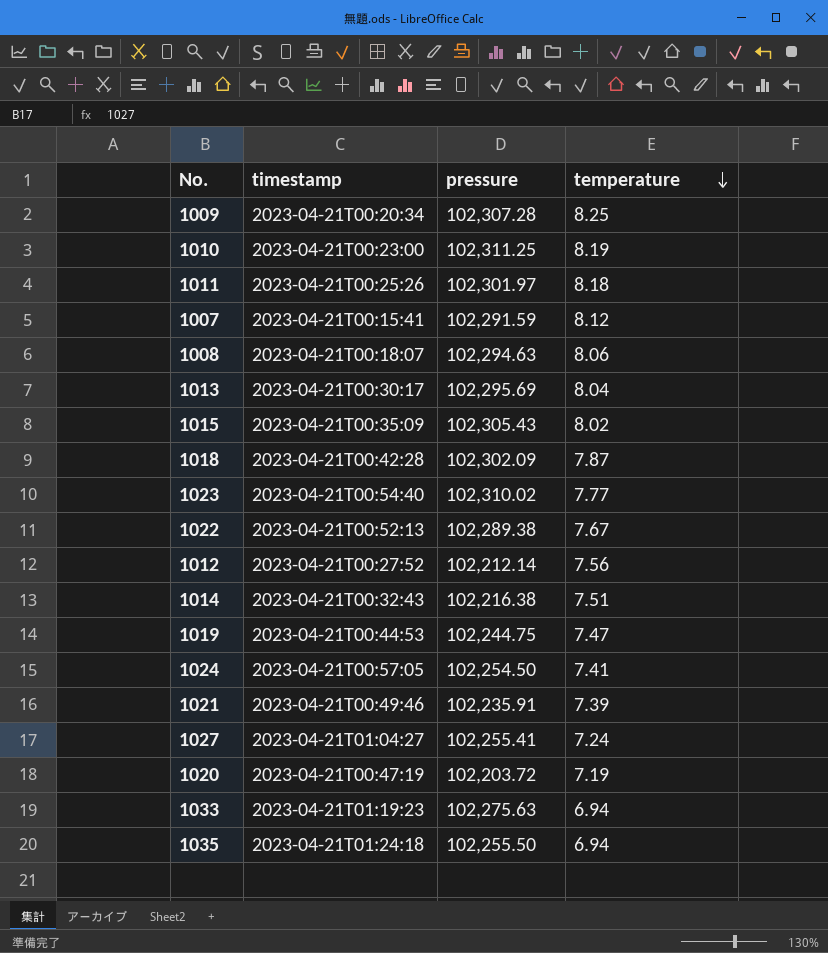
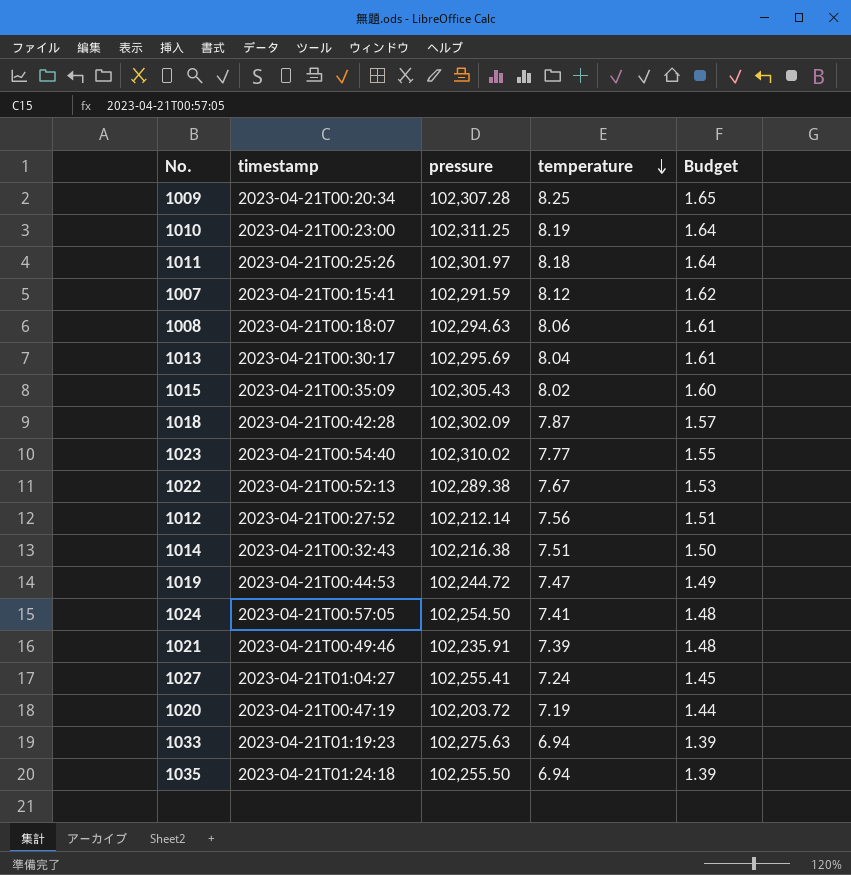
column Budget | formula: none -> [temperature] * 0.2
1019 | pressure: 102,244.75 -> 102,244.72

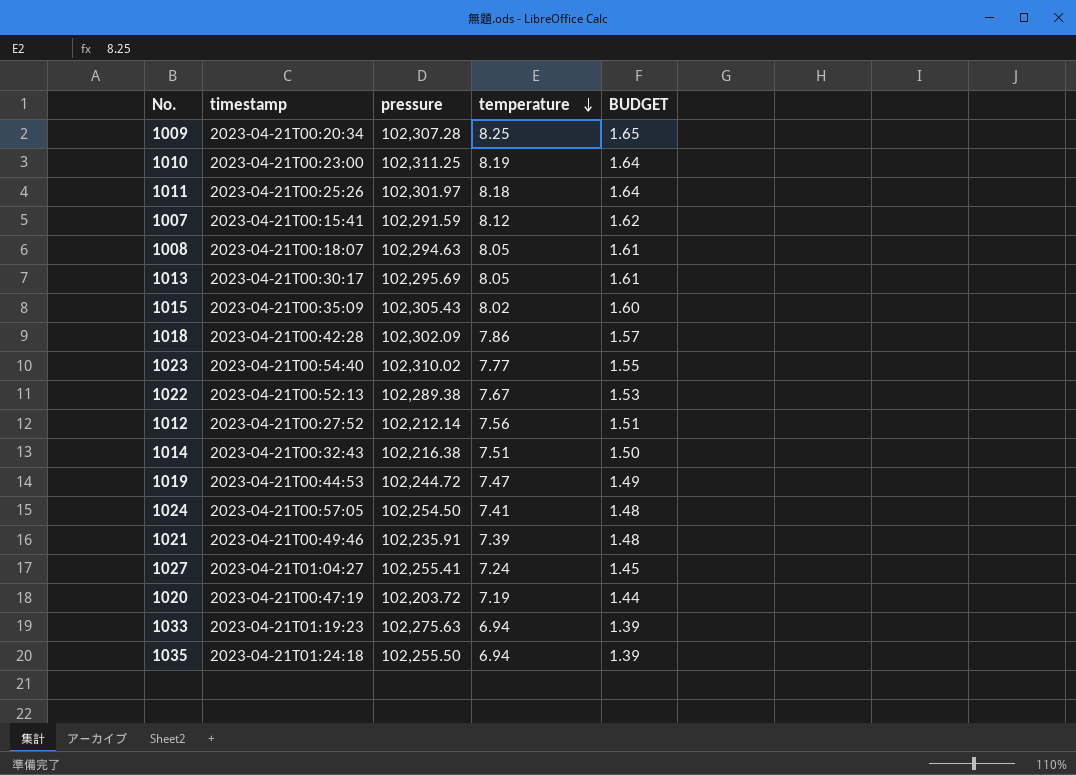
column name: Budget -> BUDGET
1008 | temperature: 8.06 -> 8.05
1013 | temperature: 8.04 -> 8.05
1018 | temperature: 7.87 -> 7.86

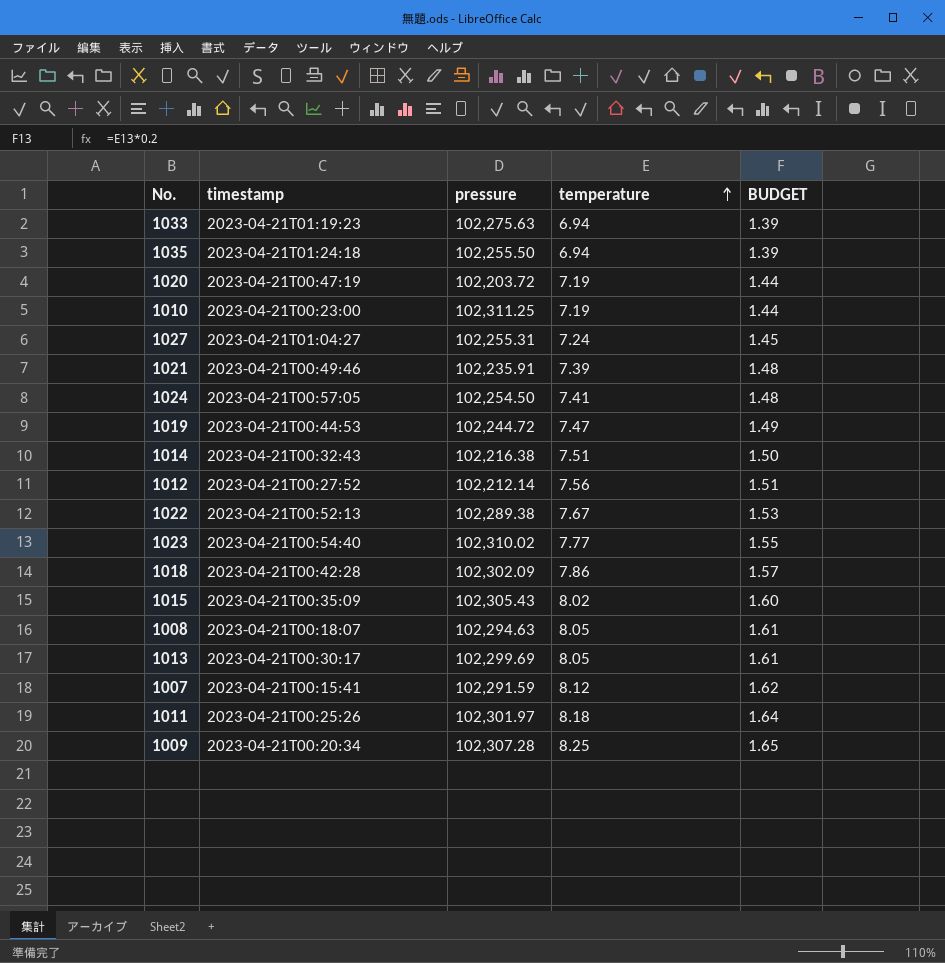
row order: temperature descending -> temperature ascending
1010 | temperature: 8.19 -> 7.19
1010 | BUDGET: 1.64 -> 1.44
1027 | pressure: 102,255.41 -> 102,255.31
1013 | pressure: 102,295.69 -> 102,299.69

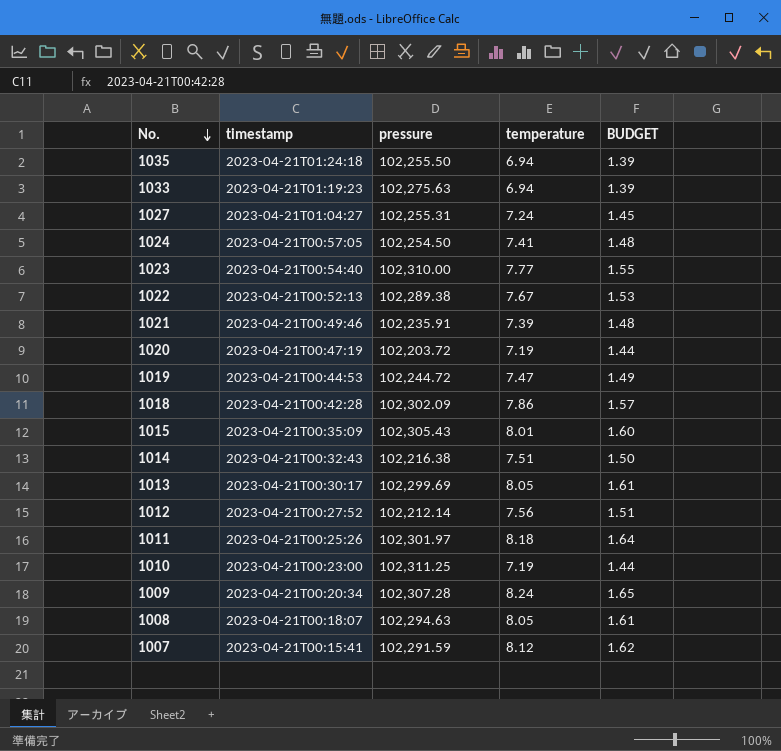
row order: temperature ascending -> No. descending
1023 | pressure: 102,310.02 -> 102,310.00
1015 | temperature: 8.02 -> 8.01
1009 | temperature: 8.25 -> 8.24

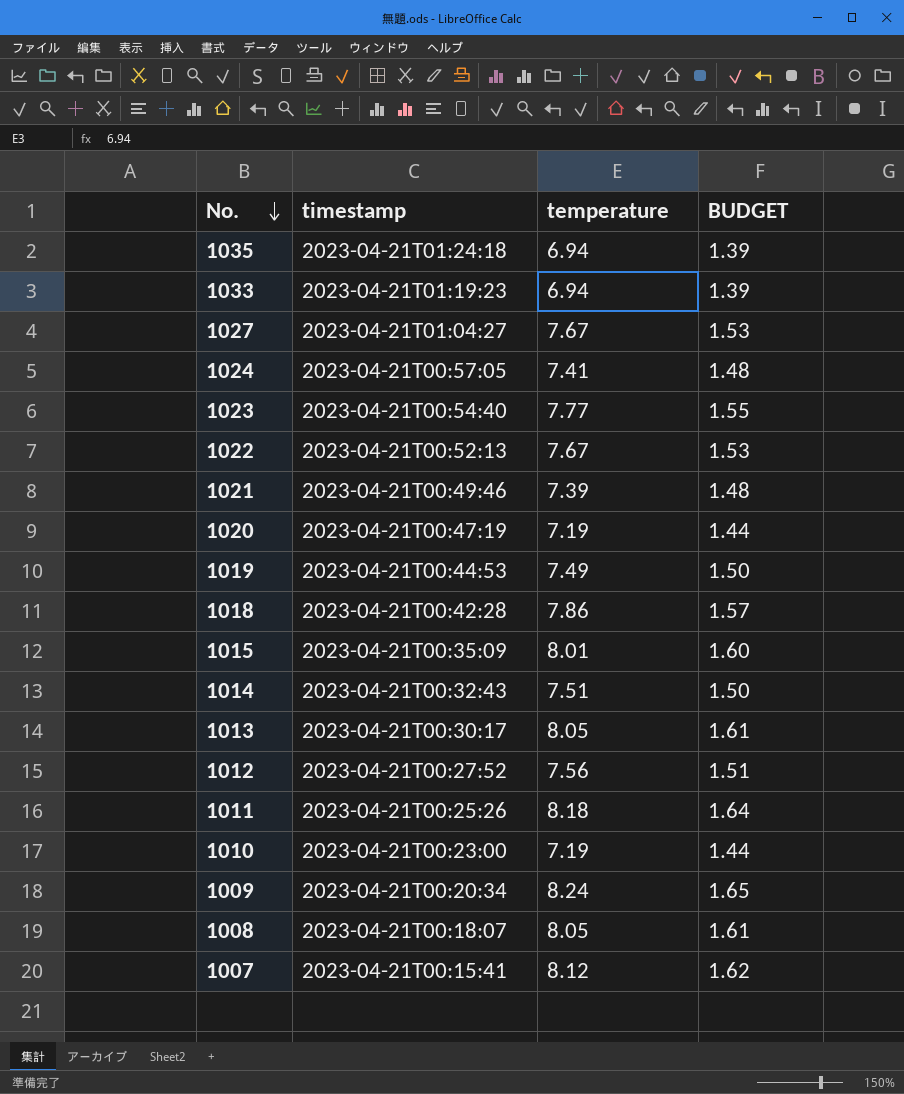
column pressure | position: 3 -> none
1027 | temperature: 7.24 -> 7.67
1027 | BUDGET: 1.45 -> 1.53
1019 | temperature: 7.47 -> 7.49
1019 | BUDGET: 1.49 -> 1.50

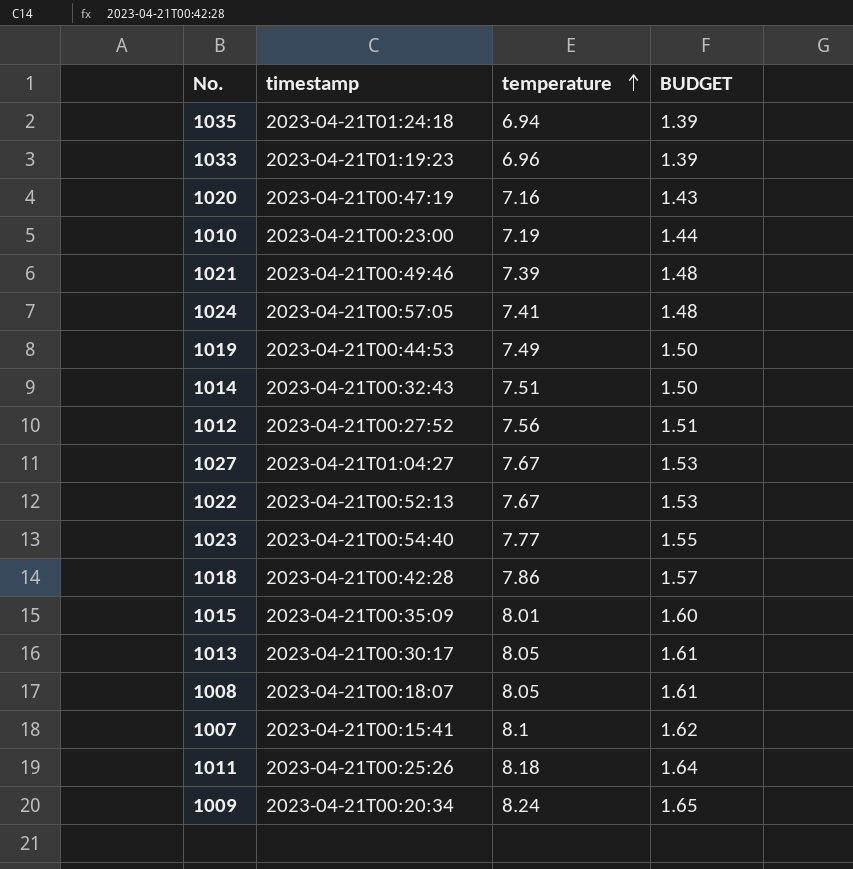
row order: No. descending -> temperature ascending
1033 | temperature: 6.94 -> 6.96
1020 | temperature: 7.19 -> 7.16
1020 | BUDGET: 1.44 -> 1.43
1007 | temperature: 8.12 -> 8.1

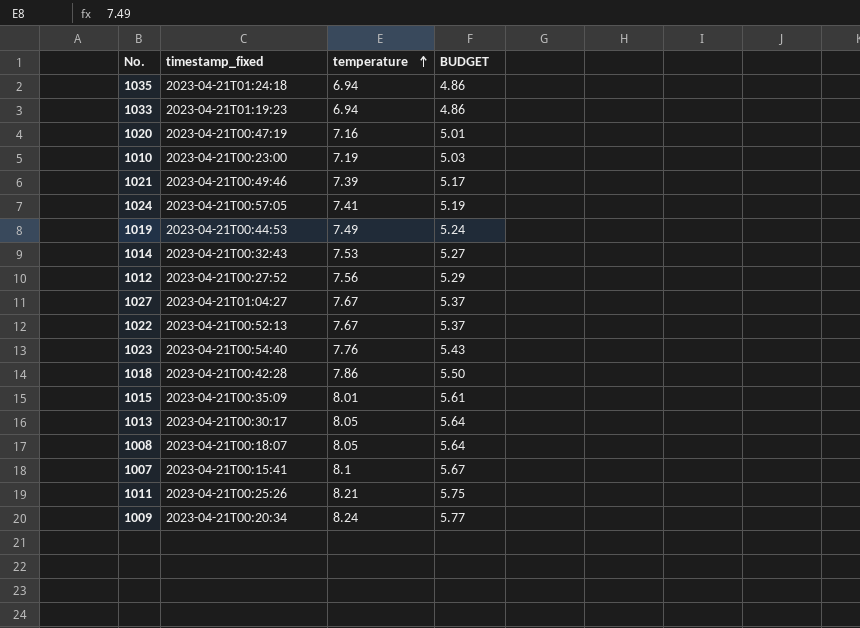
column name: timestamp -> timestamp_fixed
column BUDGET | formula: [temperature] * 0.2 -> [temperature] * 0.7
1033 | temperature: 6.96 -> 6.94
1014 | temperature: 7.51 -> 7.53
1023 | temperature: 7.77 -> 7.76
1011 | temperature: 8.18 -> 8.21

